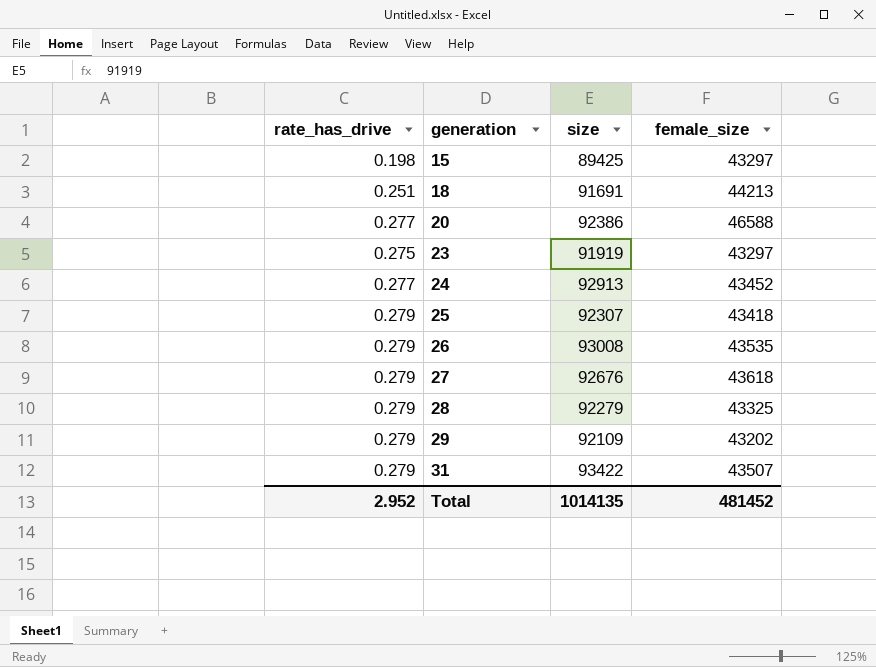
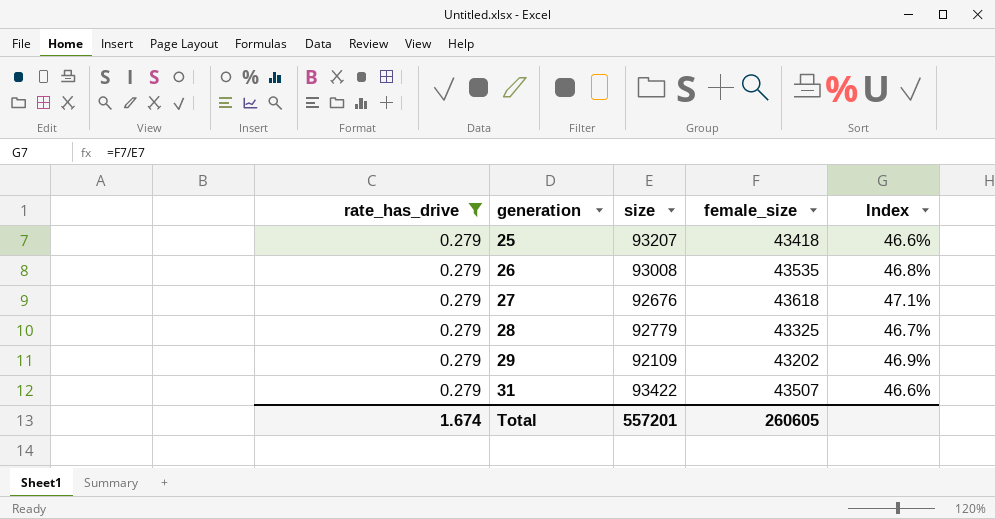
filter: none -> rate_has_drive = 0.279
column Index | formula: none -> [female_size] / [size]
25 | size: 92307 -> 93207
28 | size: 92279 -> 92779
Total | rate_has_drive: 2.952 -> 1.674
Total | size: 1014135 -> 557201
Total | female_size: 481452 -> 260605

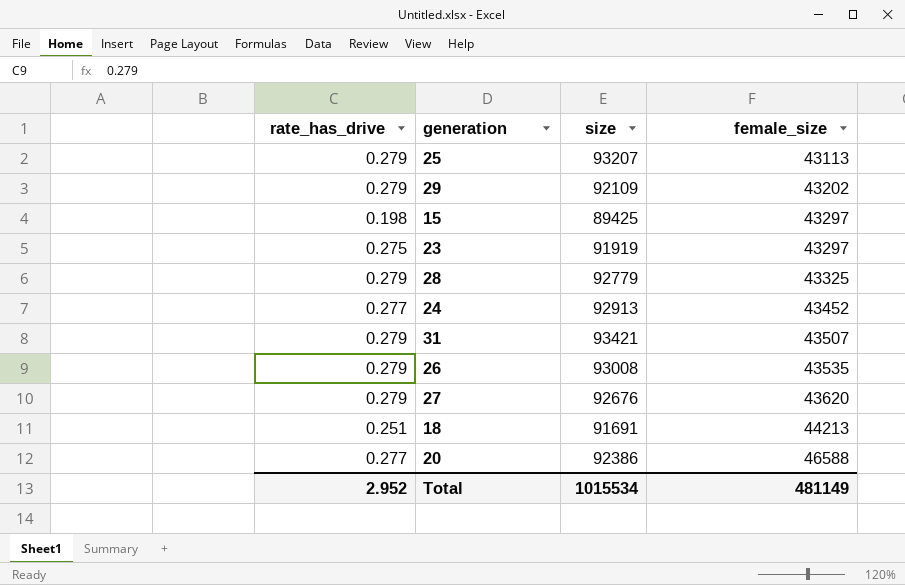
filter: rate_has_drive = 0.279 -> none
row order: generation ascending -> female_size ascending
column Index | formula: [female_size] / [size] -> none
25 | female_size: 43418 -> 43113
31 | size: 93422 -> 93421
27 | female_size: 43618 -> 43620
Total | rate_has_drive: 1.674 -> 2.952
Total | size: 557201 -> 1015534
Total | female_size: 260605 -> 481149

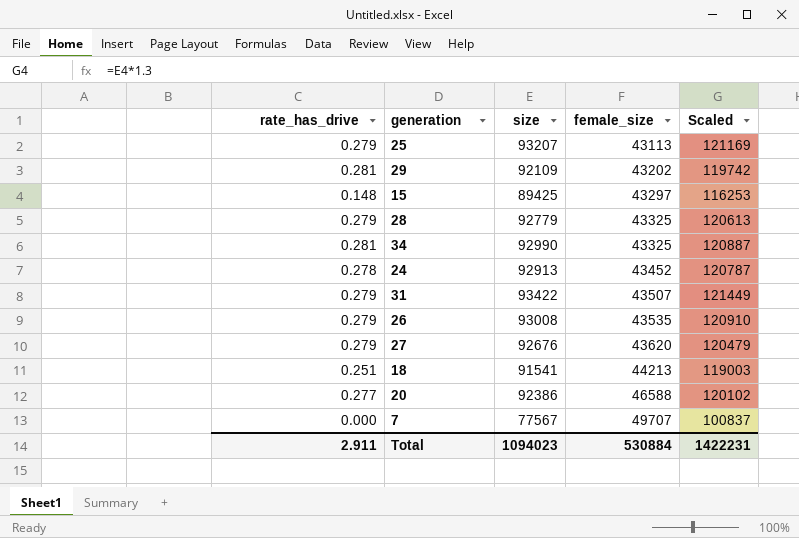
column Scaled | formula: none -> [size] * 1.3
row 23: 0.275 | 91919 | 43297 -> none
29 | rate_has_drive: 0.279 -> 0.281
15 | rate_has_drive: 0.198 -> 0.148
row 34: none -> 0.281 | 92990 | 43325 | 120887
24 | rate_has_drive: 0.277 -> 0.278
31 | size: 93421 -> 93422
18 | size: 91691 -> 91541
row 7: none -> 0.000 | 77567 | 49707 | 100837
Total | rate_has_drive: 2.952 -> 2.911
Total | size: 1015534 -> 1094023
Total | female_size: 481149 -> 530884

